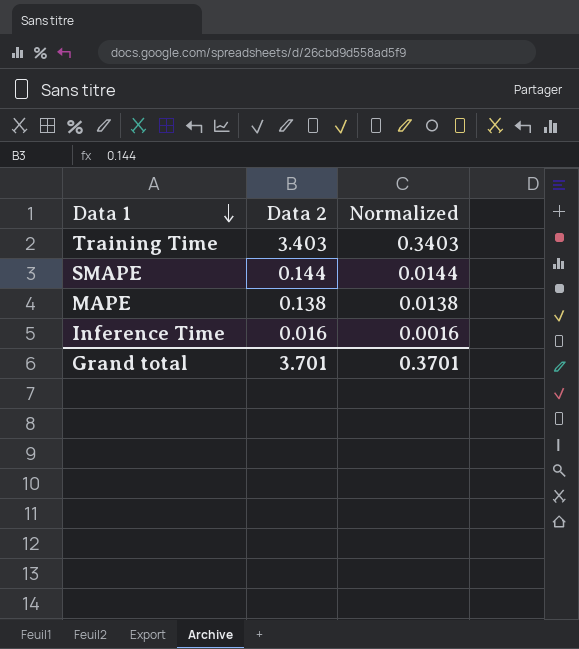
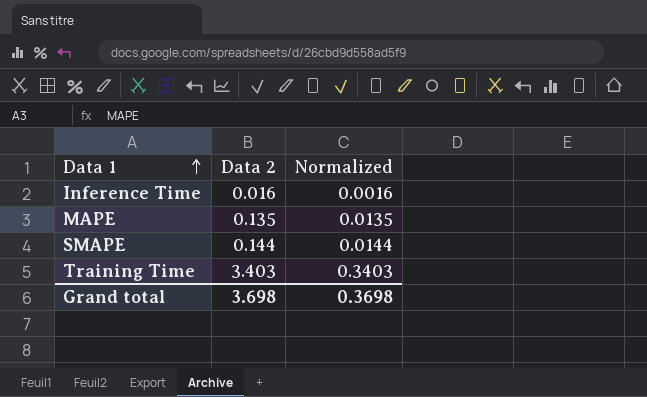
row order: Data 1 descending -> Data 1 ascending
MAPE | Data 2: 0.138 -> 0.135
MAPE | Normalized: 0.0138 -> 0.0135
Grand total | Data 2: 3.701 -> 3.698
Grand total | Normalized: 0.3701 -> 0.3698

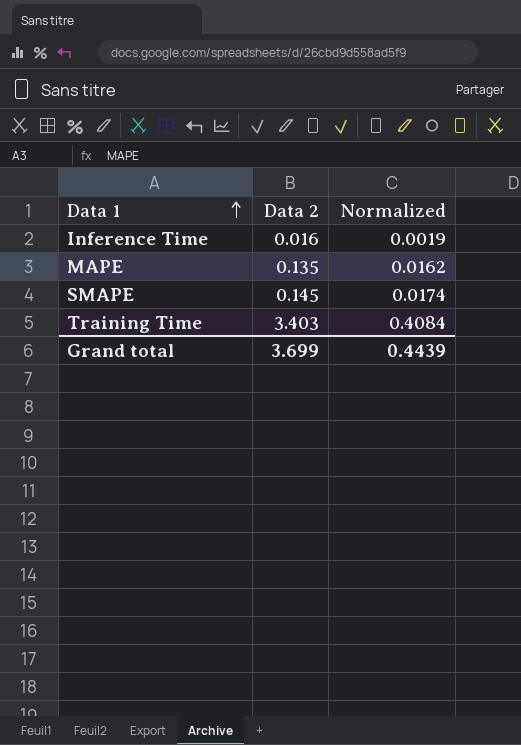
column Normalized | formula: [Data 2] * 0.1 -> [Data 2] * 0.12
SMAPE | Data 2: 0.144 -> 0.145
Grand total | Data 2: 3.698 -> 3.699
Grand total | Normalized: 0.3698 -> 0.4439

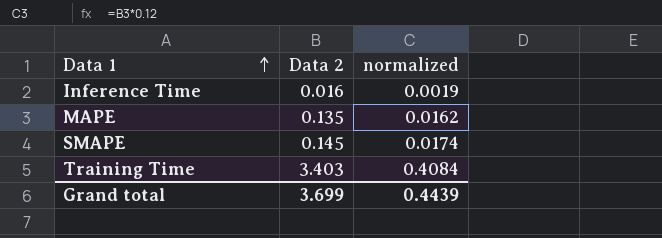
column name: Normalized -> normalized

